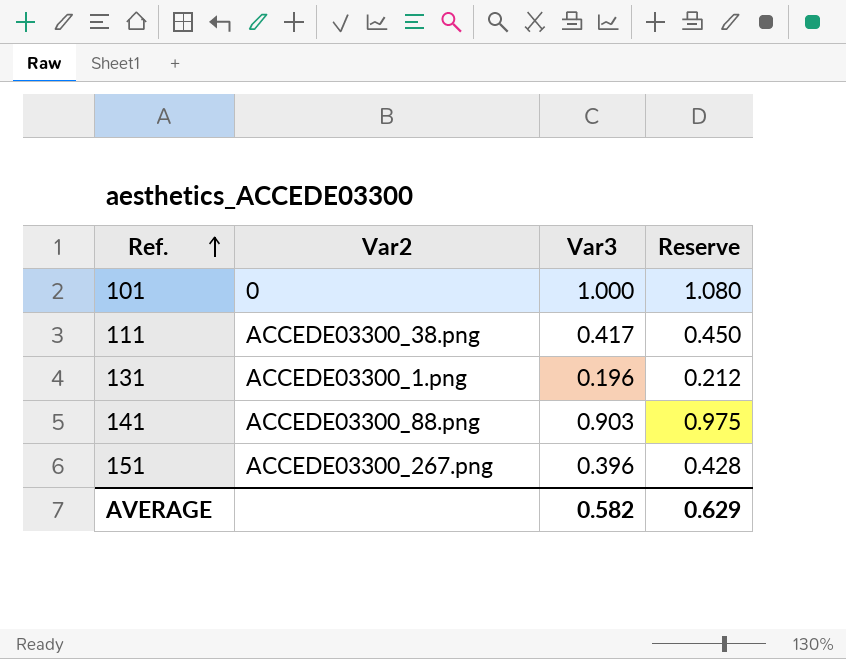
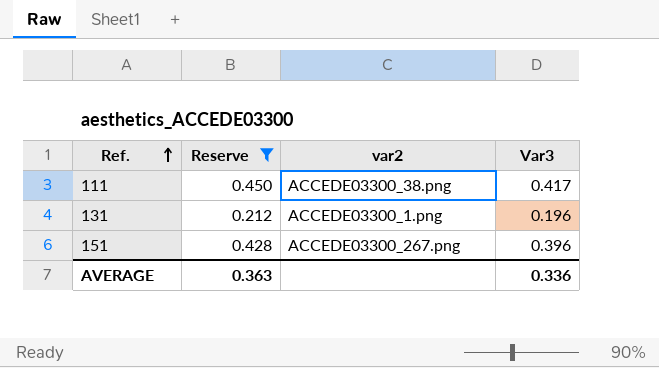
filter: none -> Reserve <= 0.450
column Reserve | position: 4 -> 2
column name: Var2 -> var2
AVERAGE | Reserve: 0.629 -> 0.363
AVERAGE | Var3: 0.582 -> 0.336

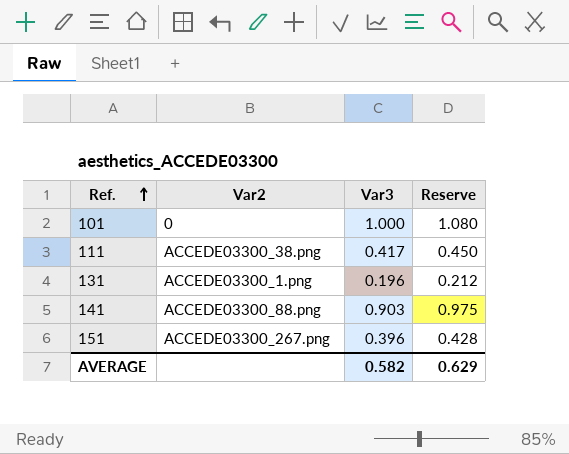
filter: Reserve <= 0.450 -> none
column name: var2 -> Var2
column Reserve | position: 2 -> 4
AVERAGE | Var3: 0.336 -> 0.582
AVERAGE | Reserve: 0.363 -> 0.629

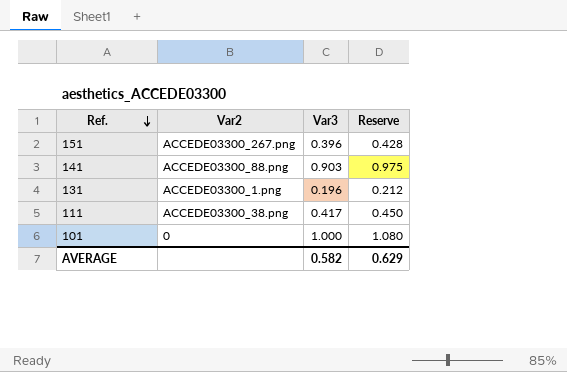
row order: Ref. ascending -> Ref. descending

